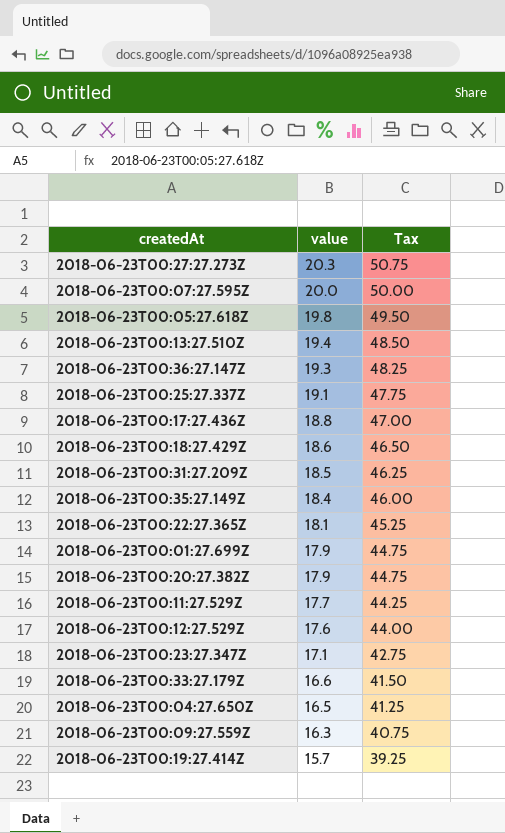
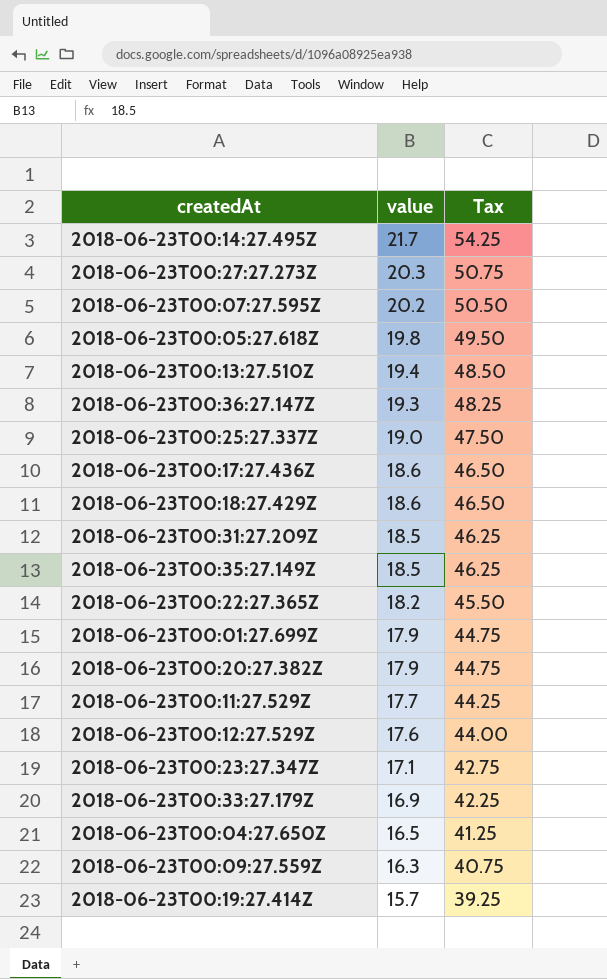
row 2018-06-23T00:14:27.495Z: none -> 21.7 | 54.25
2018-06-23T00:07:27.595Z | value: 20.0 -> 20.2
2018-06-23T00:07:27.595Z | Tax: 50.00 -> 50.50
2018-06-23T00:25:27.337Z | value: 19.1 -> 19.0
2018-06-23T00:25:27.337Z | Tax: 47.75 -> 47.50
2018-06-23T00:17:27.436Z | value: 18.8 -> 18.6
2018-06-23T00:17:27.436Z | Tax: 47.00 -> 46.50
2018-06-23T00:35:27.149Z | value: 18.4 -> 18.5
2018-06-23T00:35:27.149Z | Tax: 46.00 -> 46.25
2018-06-23T00:22:27.365Z | value: 18.1 -> 18.2
2018-06-23T00:22:27.365Z | Tax: 45.25 -> 45.50
2018-06-23T00:33:27.179Z | value: 16.6 -> 16.9
2018-06-23T00:33:27.179Z | Tax: 41.50 -> 42.25

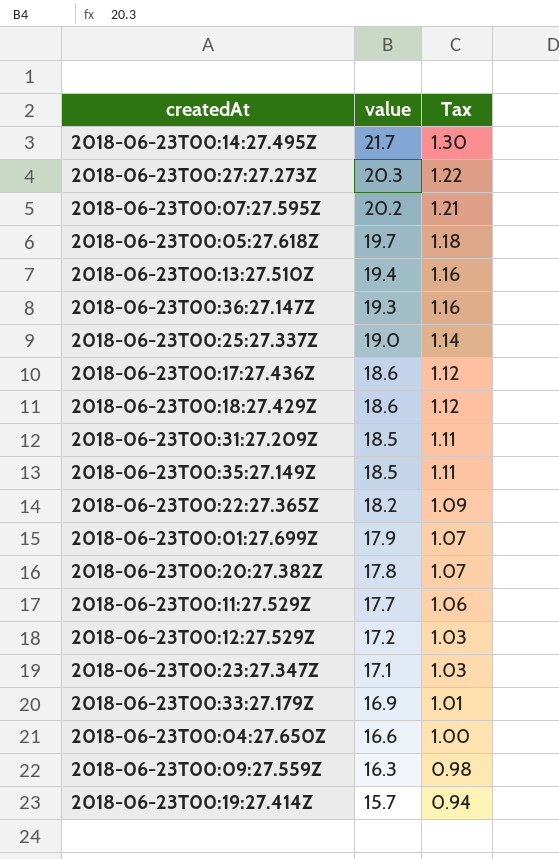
column Tax | formula: [value] * 2.5 -> [value] * 0.06
2018-06-23T00:05:27.618Z | value: 19.8 -> 19.7
2018-06-23T00:20:27.382Z | value: 17.9 -> 17.8
2018-06-23T00:12:27.529Z | value: 17.6 -> 17.2
2018-06-23T00:04:27.650Z | value: 16.5 -> 16.6

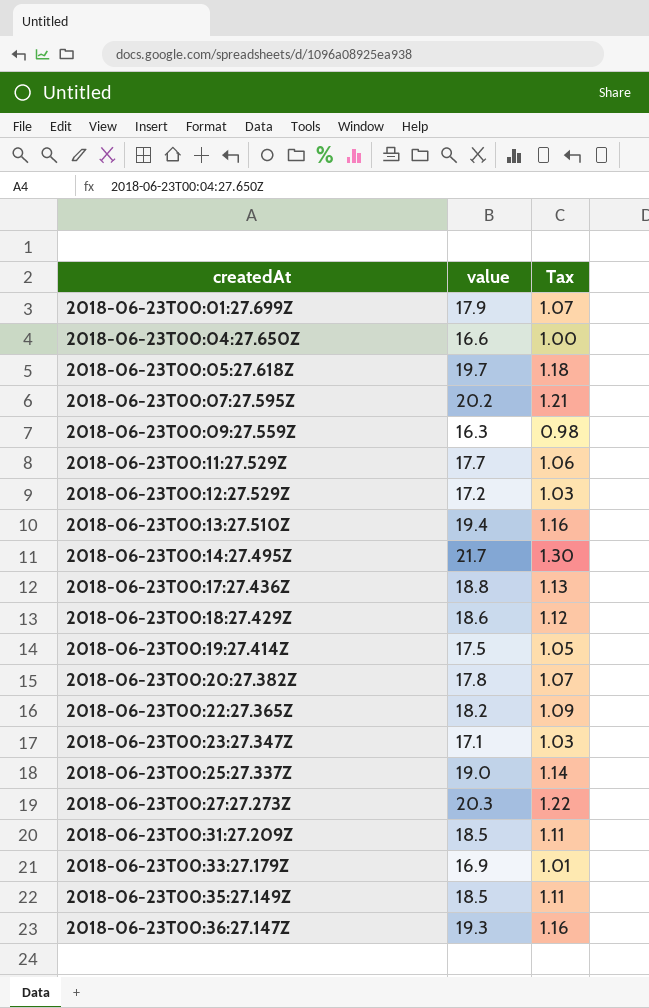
row order: value descending -> createdAt ascending
2018-06-23T00:17:27.436Z | value: 18.6 -> 18.8
2018-06-23T00:17:27.436Z | Tax: 1.12 -> 1.13
2018-06-23T00:19:27.414Z | value: 15.7 -> 17.5
2018-06-23T00:19:27.414Z | Tax: 0.94 -> 1.05

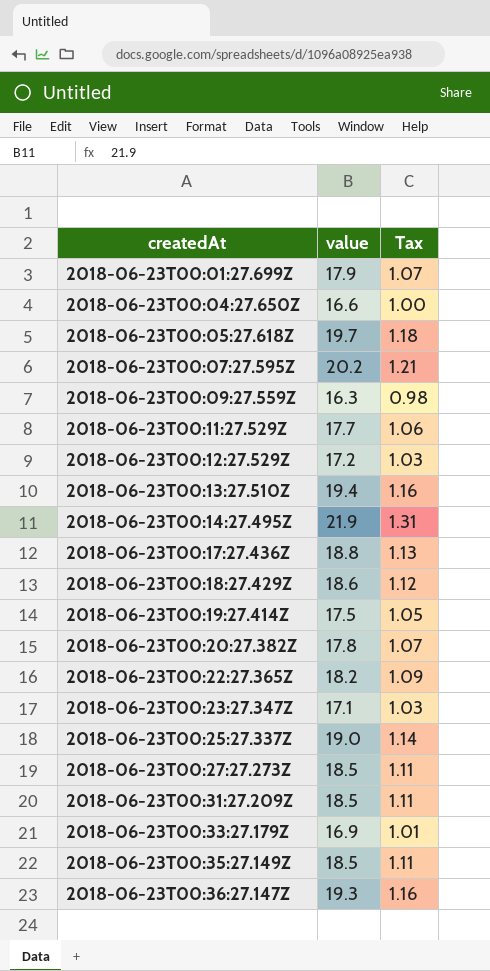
2018-06-23T00:14:27.495Z | value: 21.7 -> 21.9
2018-06-23T00:14:27.495Z | Tax: 1.30 -> 1.31
2018-06-23T00:27:27.273Z | value: 20.3 -> 18.5
2018-06-23T00:27:27.273Z | Tax: 1.22 -> 1.11

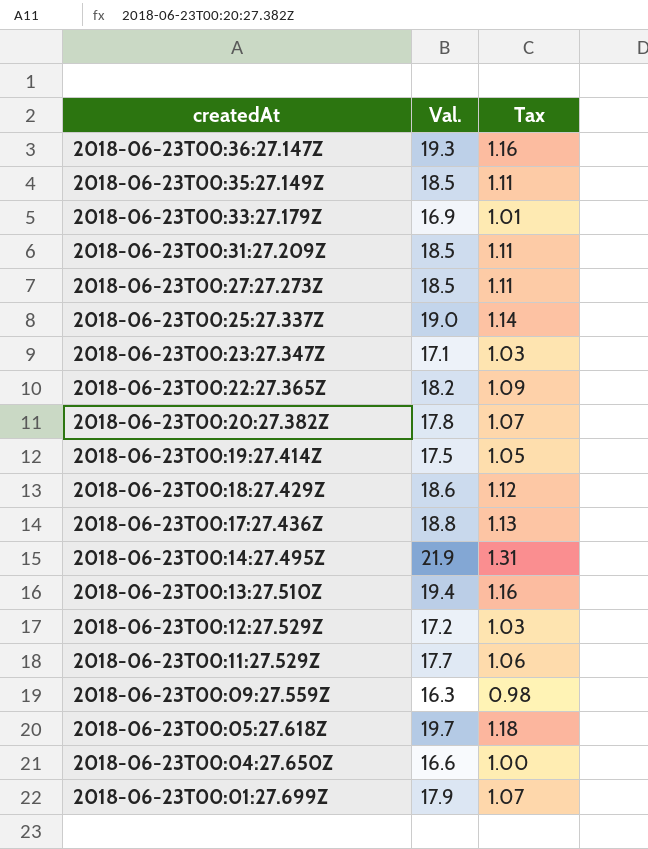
row order: createdAt ascending -> createdAt descending
column name: value -> Val.
row 2018-06-23T00:07:27.595Z: 20.2 | 1.21 -> none

